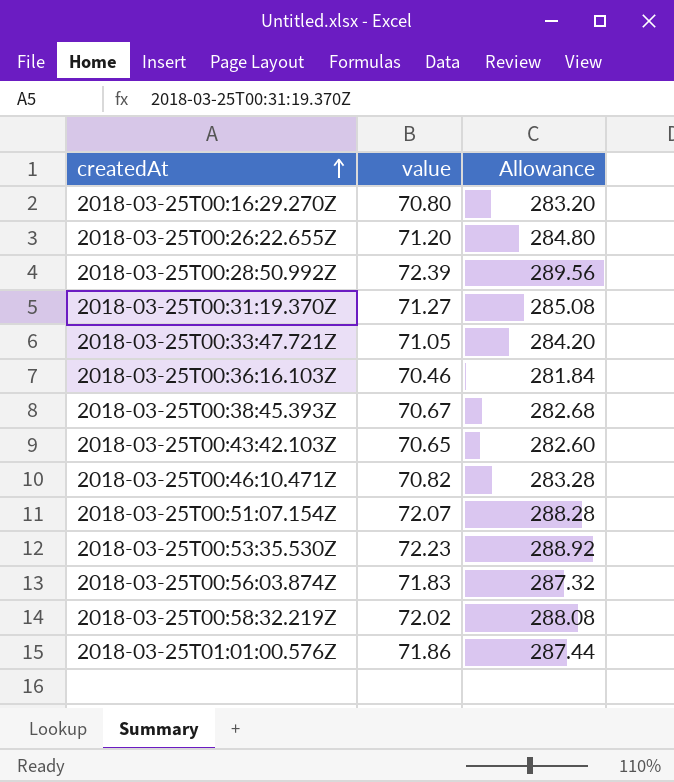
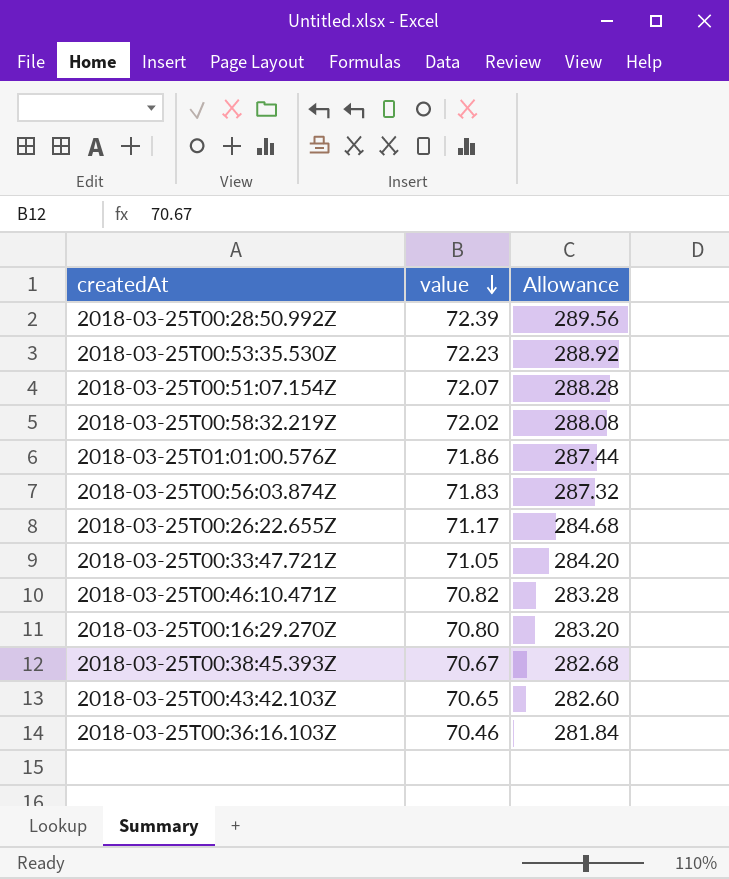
row order: createdAt ascending -> value descending
row 2018-03-25T00:31:19.370Z: 71.27 | 285.08 -> none
2018-03-25T00:26:22.655Z | value: 71.20 -> 71.17
2018-03-25T00:26:22.655Z | Allowance: 284.80 -> 284.68

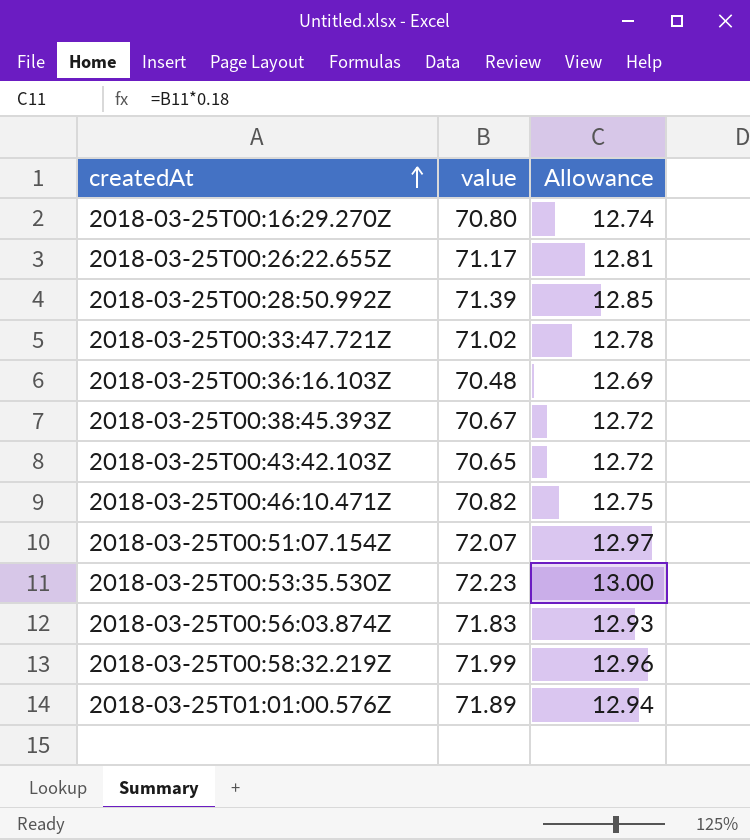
row order: value descending -> createdAt ascending
column Allowance | formula: [value] * 4 -> [value] * 0.18
2018-03-25T00:28:50.992Z | value: 72.39 -> 71.39
2018-03-25T00:33:47.721Z | value: 71.05 -> 71.02
2018-03-25T00:36:16.103Z | value: 70.46 -> 70.48
2018-03-25T00:58:32.219Z | value: 72.02 -> 71.99
2018-03-25T01:01:00.576Z | value: 71.86 -> 71.89

